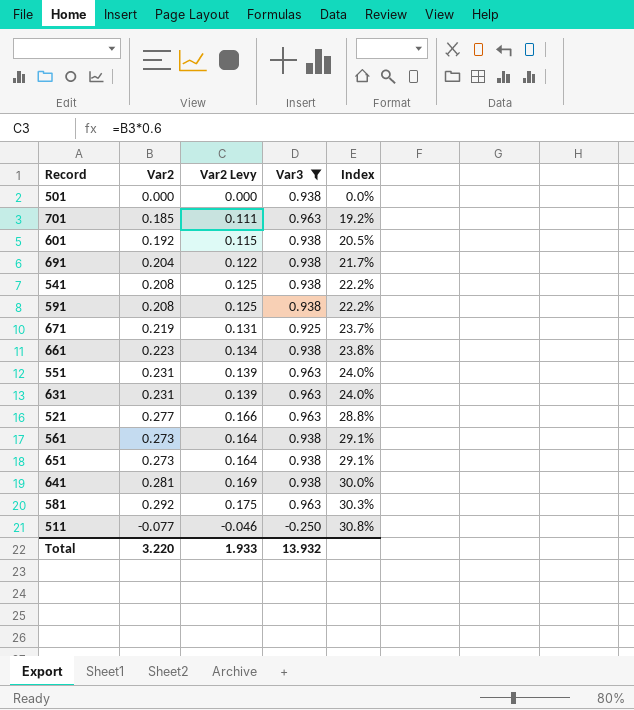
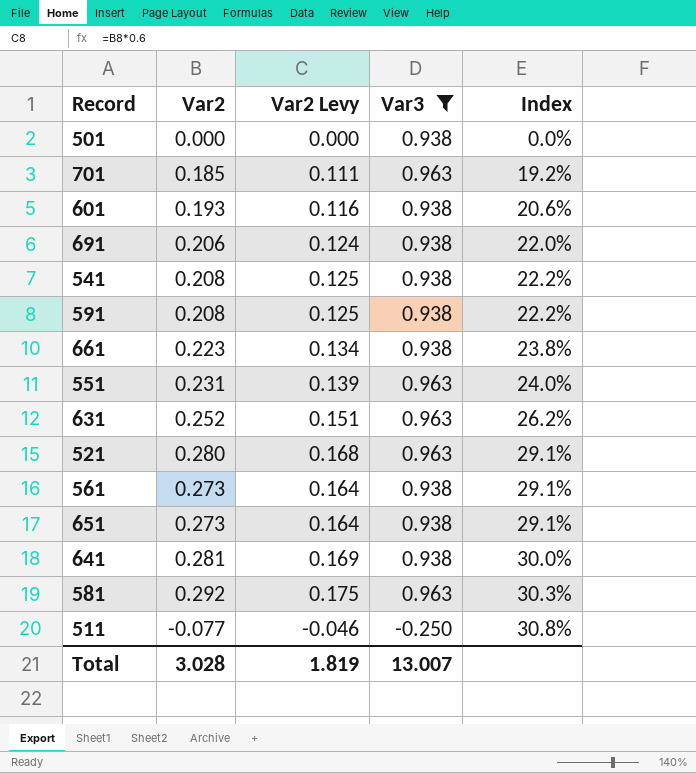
row 671: 0.219 | 0.131 | 0.925 | 23.7% -> none
601 | Var2: 0.192 -> 0.193
601 | Var2 Levy: 0.115 -> 0.116
601 | Index: 20.5% -> 20.6%
691 | Var2: 0.204 -> 0.206
691 | Var2 Levy: 0.122 -> 0.124
691 | Index: 21.7% -> 22.0%
631 | Var2: 0.231 -> 0.252
631 | Var2 Levy: 0.139 -> 0.151
631 | Index: 24.0% -> 26.2%
521 | Var2: 0.277 -> 0.280
521 | Var2 Levy: 0.166 -> 0.168
521 | Index: 28.8% -> 29.1%
Total | Var2: 3.220 -> 3.028
Total | Var2 Levy: 1.933 -> 1.819
Total | Var3: 13.932 -> 13.007

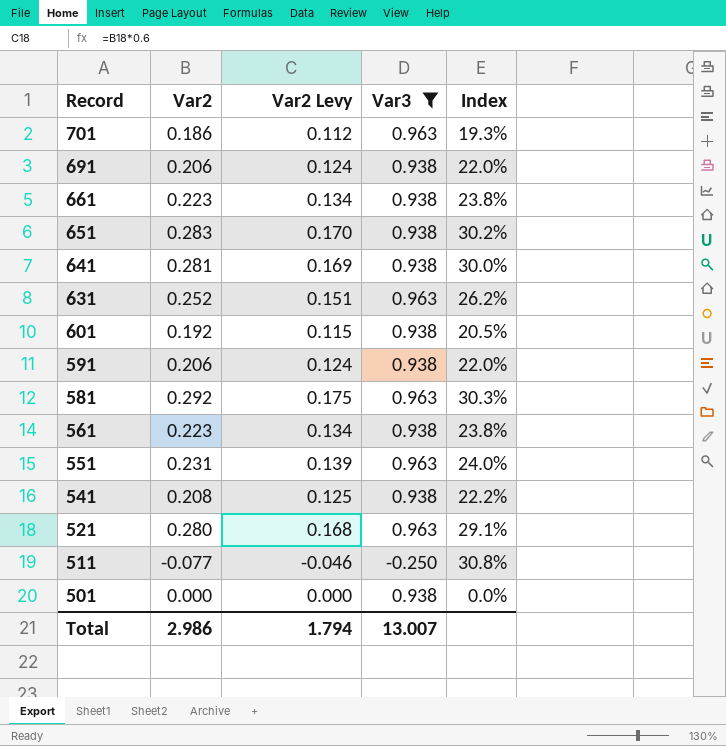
row order: Index ascending -> Record descending
701 | Var2: 0.185 -> 0.186
701 | Var2 Levy: 0.111 -> 0.112
701 | Index: 19.2% -> 19.3%
651 | Var2: 0.273 -> 0.283
651 | Var2 Levy: 0.164 -> 0.170
651 | Index: 29.1% -> 30.2%
601 | Var2: 0.193 -> 0.192
601 | Var2 Levy: 0.116 -> 0.115
601 | Index: 20.6% -> 20.5%
591 | Var2: 0.208 -> 0.206
591 | Var2 Levy: 0.125 -> 0.124
591 | Index: 22.2% -> 22.0%
561 | Var2: 0.273 -> 0.223
561 | Var2 Levy: 0.164 -> 0.134
561 | Index: 29.1% -> 23.8%
Total | Var2: 3.028 -> 2.986
Total | Var2 Levy: 1.819 -> 1.794

